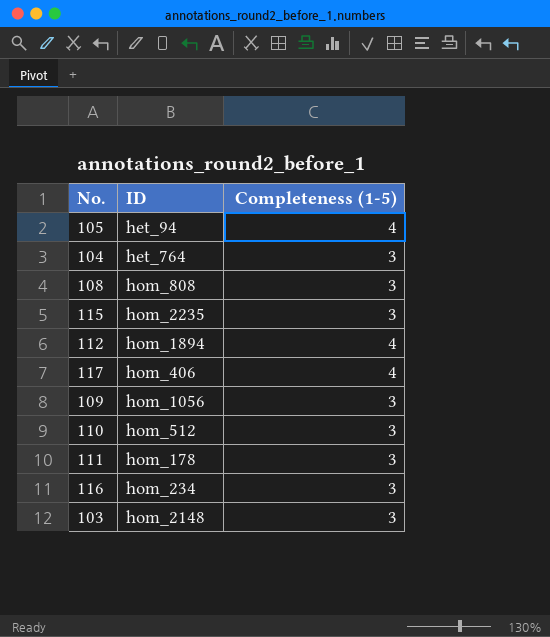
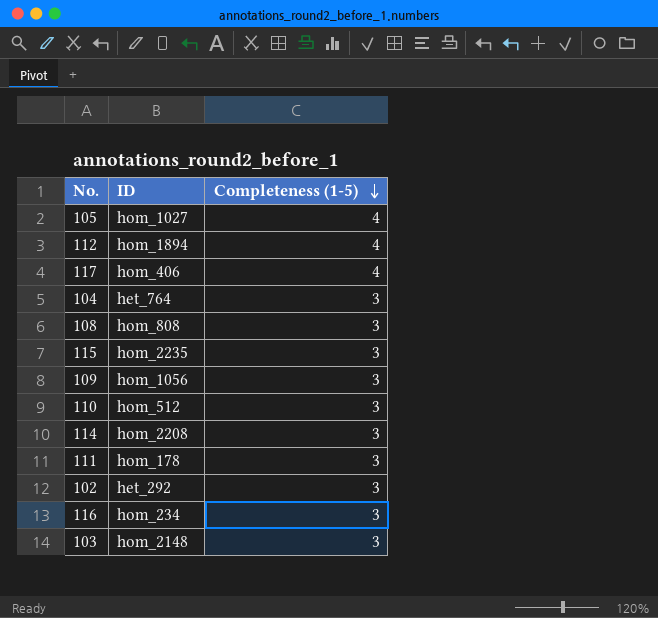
row order: none -> Completeness (1-5) descending
105 | ID: het_94 -> hom_1027
row 114: none -> hom_2208 | 3
row 102: none -> het_292 | 3

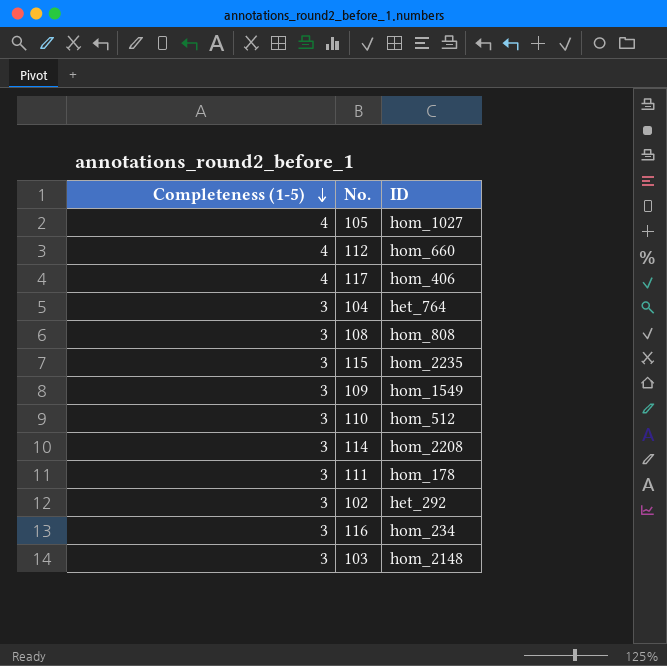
column Completeness (1-5) | position: 3 -> 1
112 | ID: hom_1894 -> hom_660
109 | ID: hom_1056 -> hom_1549

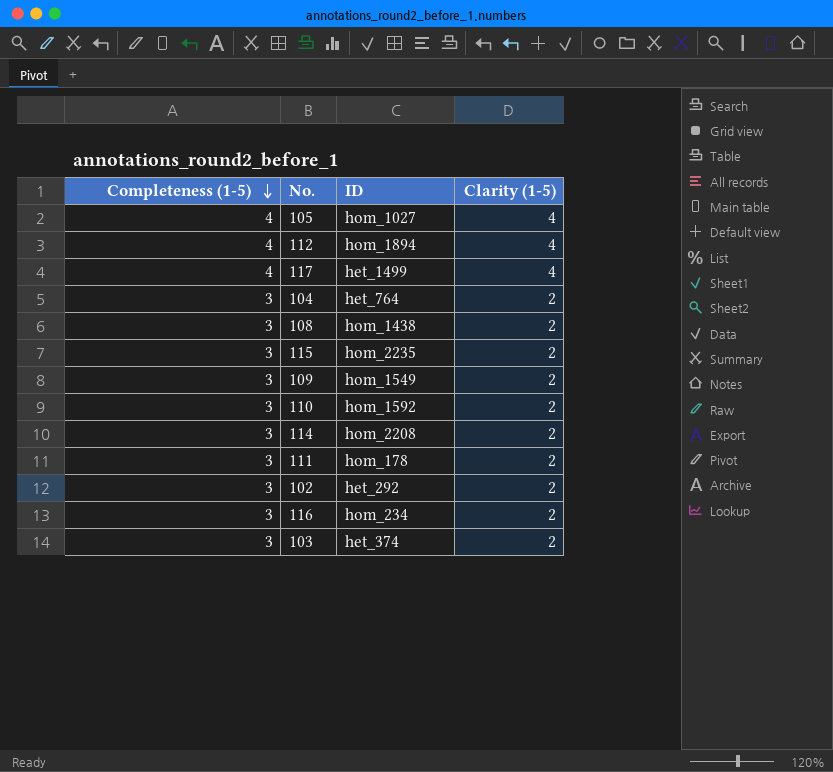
column Clarity (1-5) | position: none -> 4
112 | ID: hom_660 -> hom_1894
117 | ID: hom_406 -> het_1499
108 | ID: hom_808 -> hom_1438
110 | ID: hom_512 -> hom_1592
103 | ID: hom_2148 -> het_374

